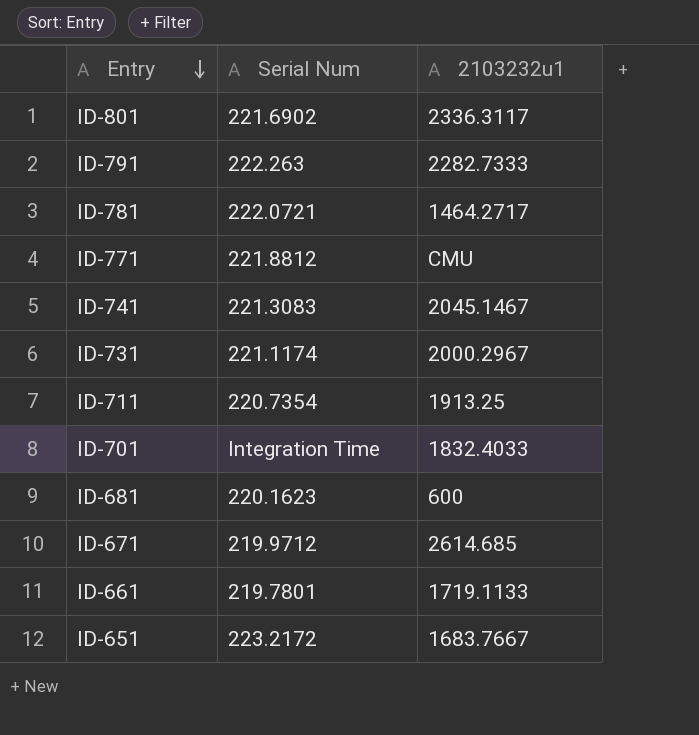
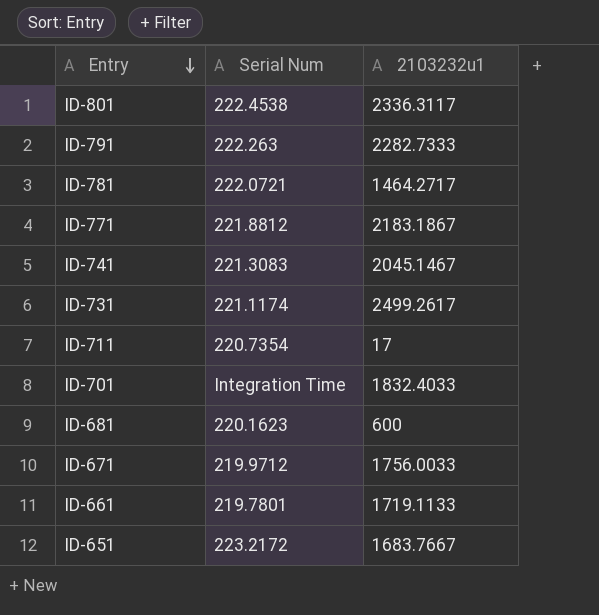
ID-801 | Serial Num: 221.6902 -> 222.4538
ID-771 | 2103232u1: CMU -> 2183.1867
ID-731 | 2103232u1: 2000.2967 -> 2499.2617
ID-711 | 2103232u1: 1913.25 -> 17
ID-671 | 2103232u1: 2614.685 -> 1756.0033

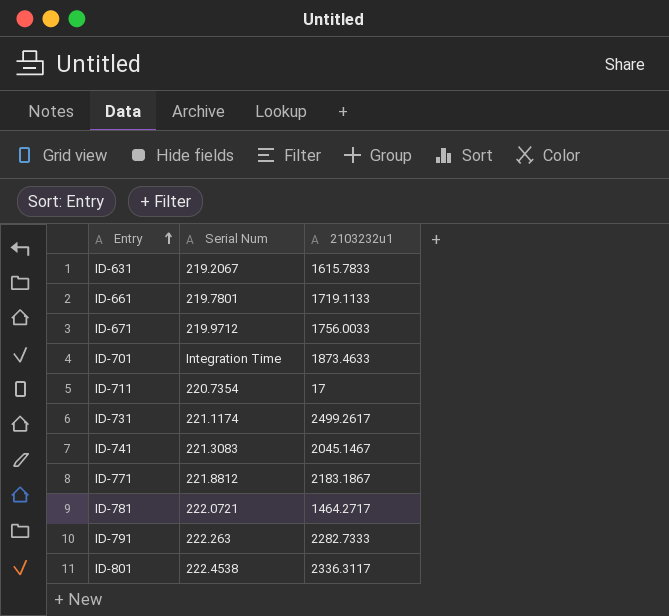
row order: Entry descending -> Entry ascending
row ID-681: 220.1623 | 600 -> none
row ID-651: 223.2172 | 1683.7667 -> none
row ID-631: none -> 219.2067 | 1615.7833
ID-701 | 2103232u1: 1832.4033 -> 1873.4633

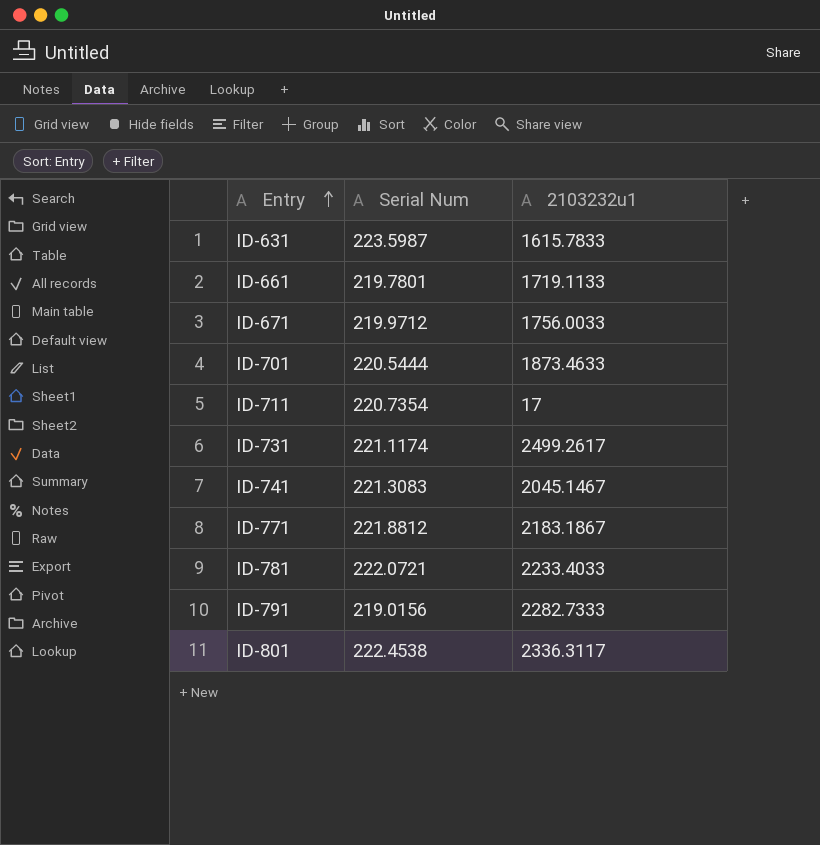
ID-631 | Serial Num: 219.2067 -> 223.5987
ID-701 | Serial Num: Integration Time -> 220.5444
ID-781 | 2103232u1: 1464.2717 -> 2233.4033
ID-791 | Serial Num: 222.263 -> 219.0156

